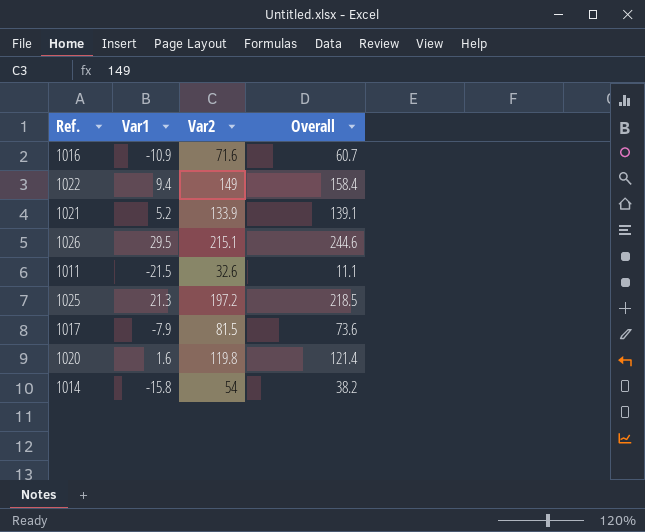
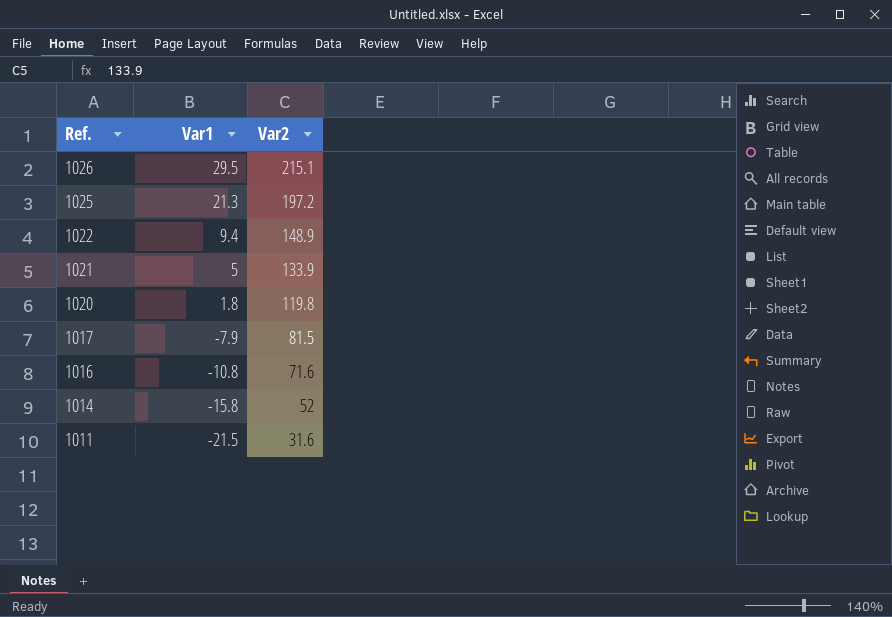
row order: none -> Ref. descending
column Overall | formula: [Var1] + [Var2] -> none
1022 | Var2: 149 -> 148.9
1021 | Var1: 5.2 -> 5
1020 | Var1: 1.6 -> 1.8
1016 | Var1: -10.9 -> -10.8
1014 | Var2: 54 -> 52
1011 | Var2: 32.6 -> 31.6

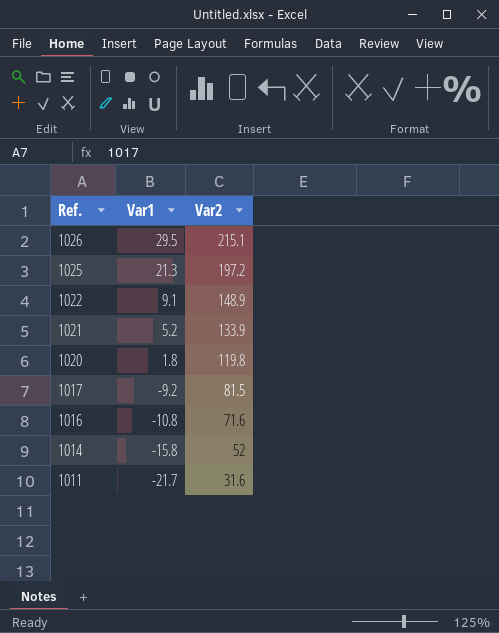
1022 | Var1: 9.4 -> 9.1
1021 | Var1: 5 -> 5.2
1017 | Var1: -7.9 -> -9.2
1011 | Var1: -21.5 -> -21.7

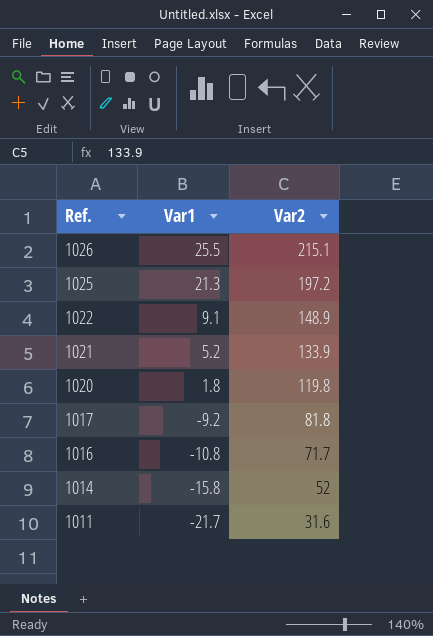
1026 | Var1: 29.5 -> 25.5
1017 | Var2: 81.5 -> 81.8
1016 | Var2: 71.6 -> 71.7

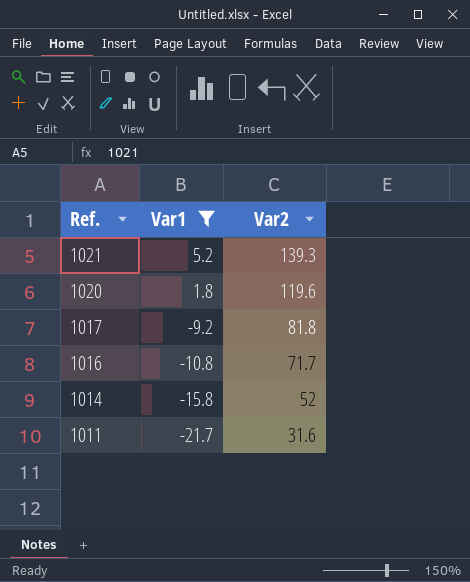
filter: none -> Var1 <= 5.2
1021 | Var2: 133.9 -> 139.3
1020 | Var2: 119.8 -> 119.6

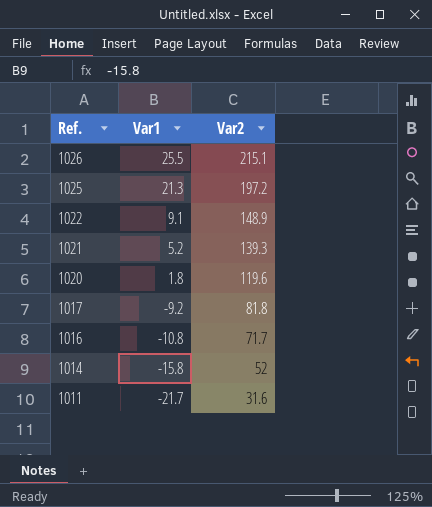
filter: Var1 <= 5.2 -> none

